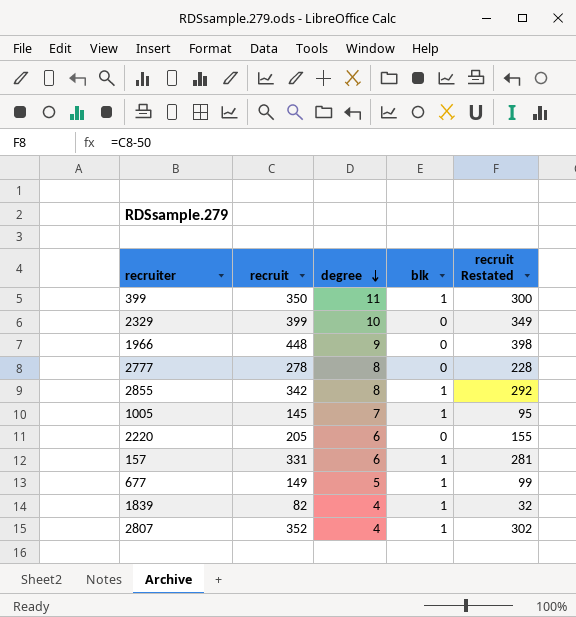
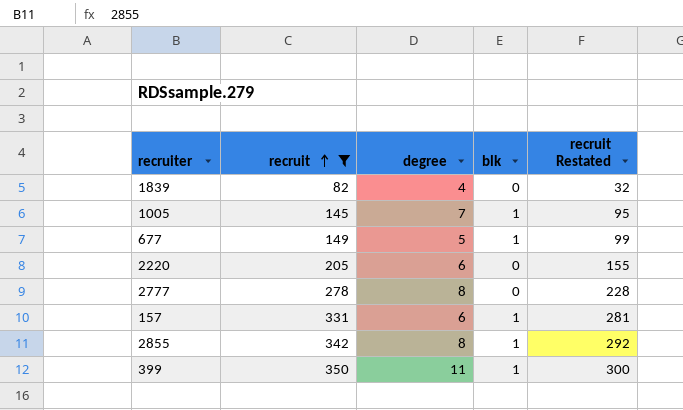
filter: none -> recruit <= 350
row order: degree descending -> recruit ascending
1839 | blk: 1 -> 0

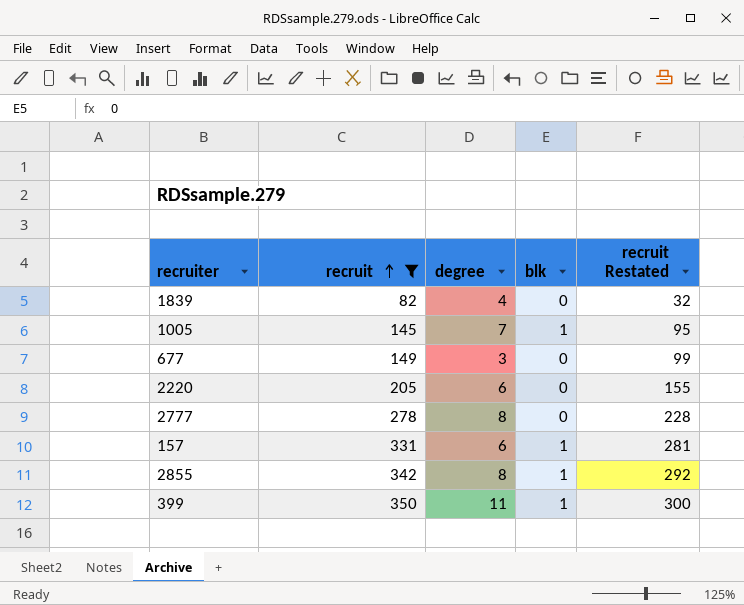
677 | degree: 5 -> 3
677 | blk: 1 -> 0

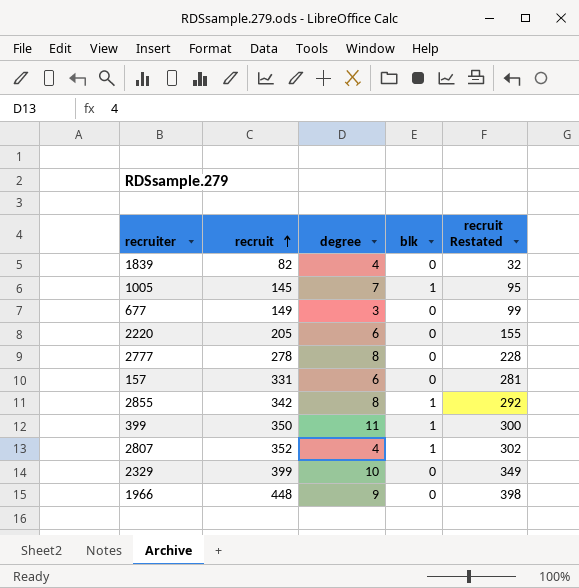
filter: recruit <= 350 -> none
157 | blk: 1 -> 0

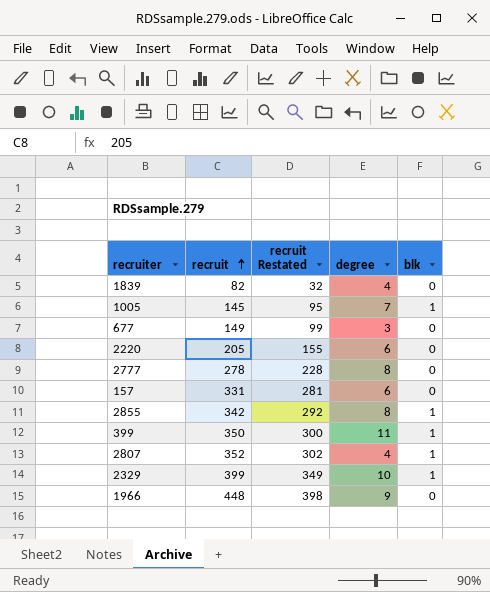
column recruit Restated | position: 5 -> 3
2329 | blk: 0 -> 1

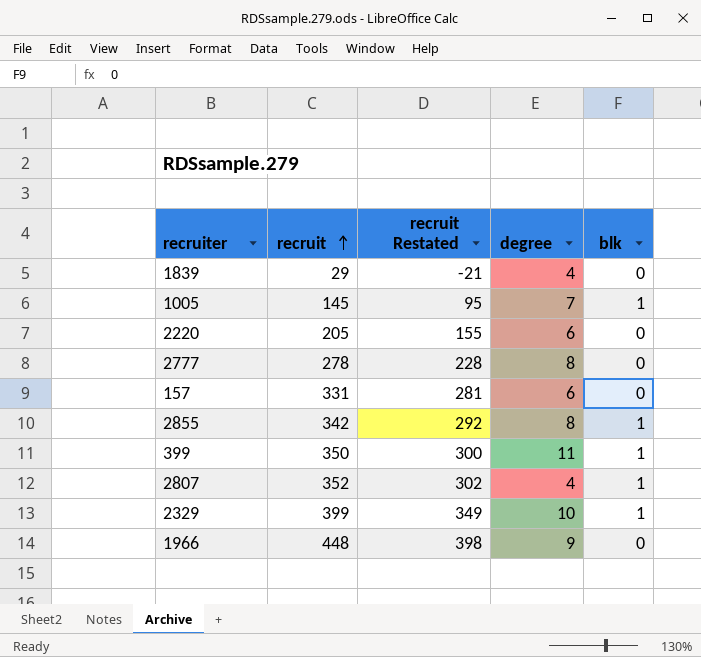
row 677: 149 | 99 | 3 | 0 -> none
1839 | recruit: 82 -> 29
1839 | recruit Restated: 32 -> -21

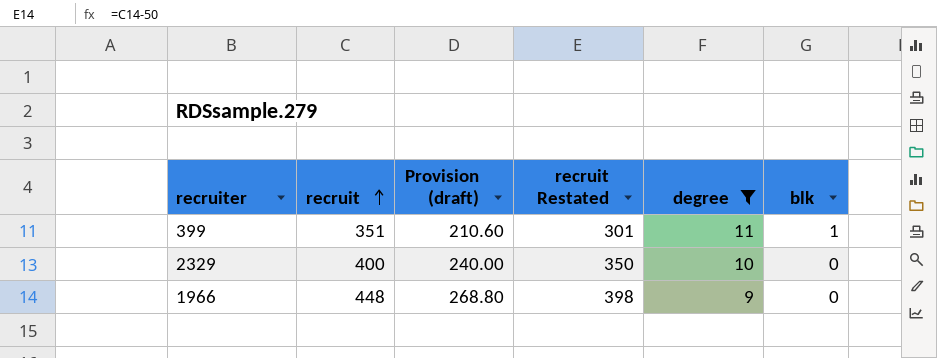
filter: none -> degree >= 9
column Provision (draft) | formula: none -> [recruit] * 0.6
399 | recruit: 350 -> 351
399 | recruit Restated: 300 -> 301
2329 | recruit: 399 -> 400
2329 | recruit Restated: 349 -> 350
2329 | blk: 1 -> 0

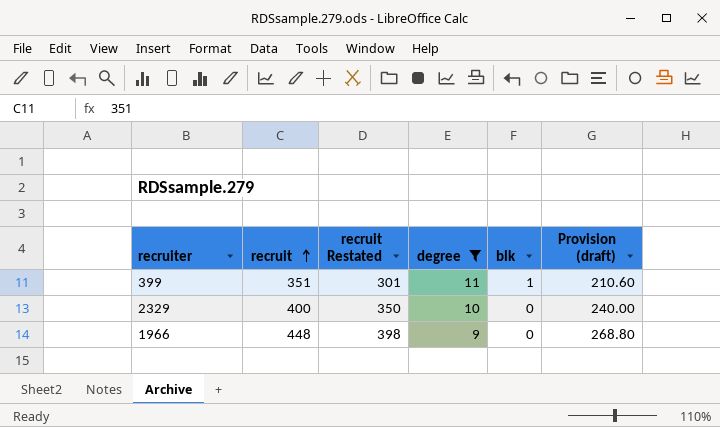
column Provision (draft) | position: 3 -> 6

